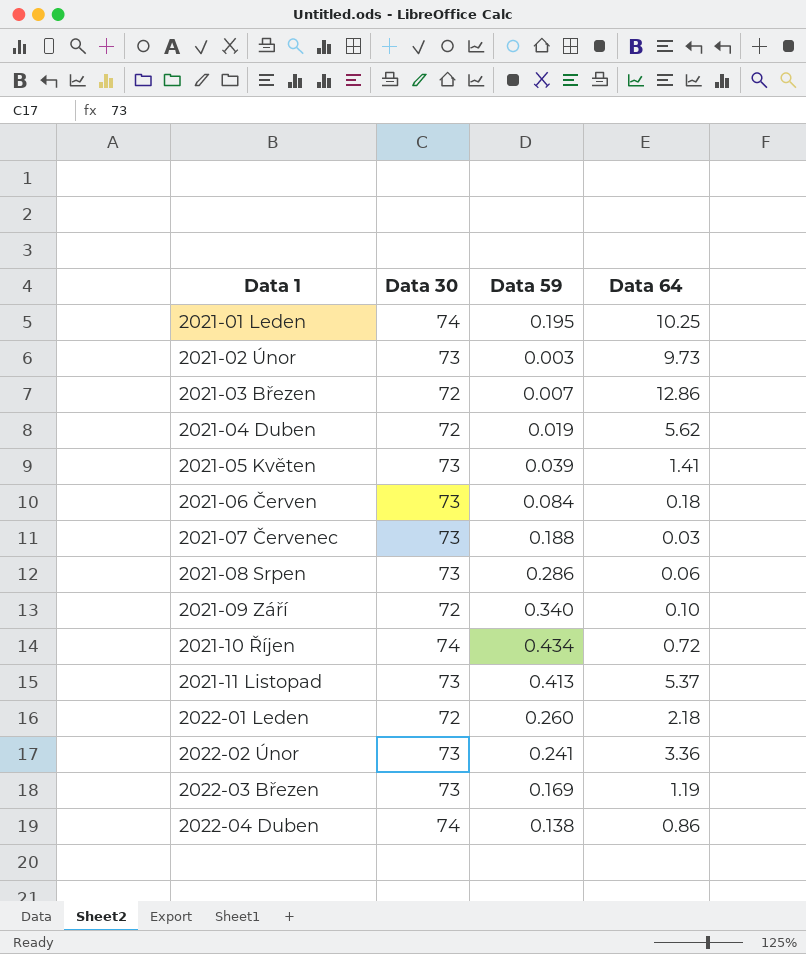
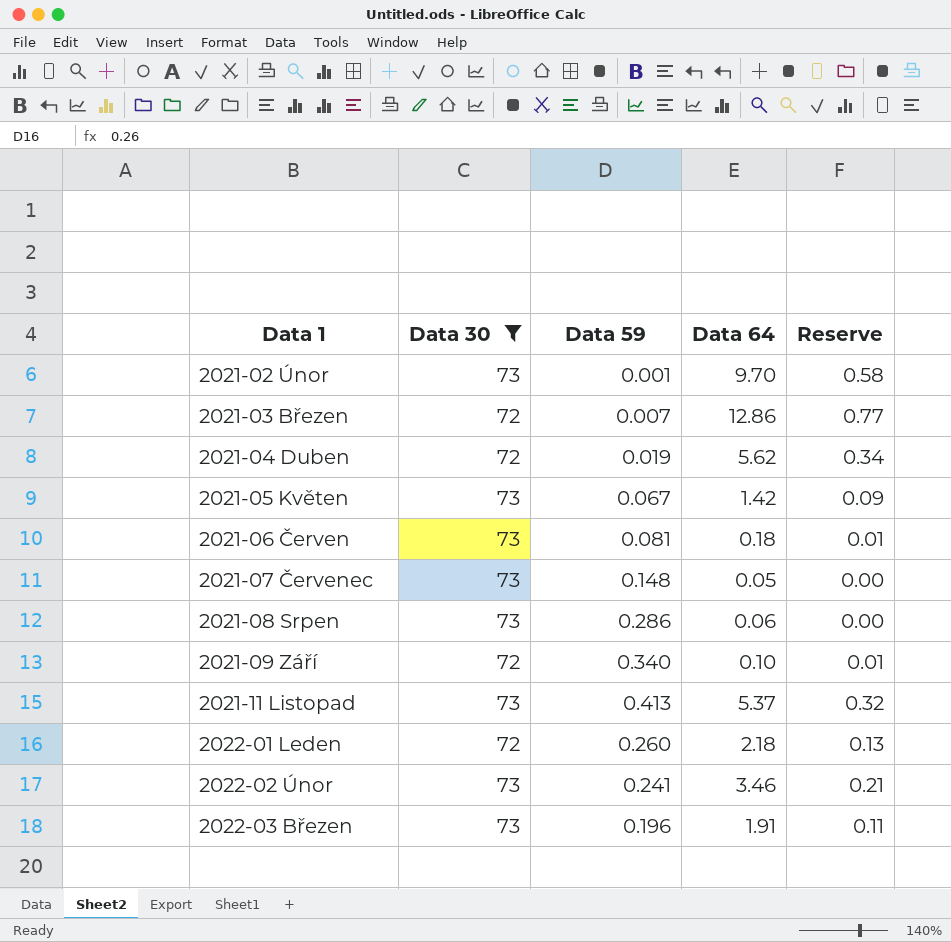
filter: none -> Data 30 != 74
column Reserve | formula: none -> [Data 64] * 0.06
2021-02 Únor | Data 59: 0.003 -> 0.001
2021-02 Únor | Data 64: 9.73 -> 9.70
2021-05 Květen | Data 59: 0.039 -> 0.067
2021-05 Květen | Data 64: 1.41 -> 1.42
2021-06 Červen | Data 59: 0.084 -> 0.081
2021-07 Červenec | Data 59: 0.188 -> 0.148
2021-07 Červenec | Data 64: 0.03 -> 0.05
2022-02 Únor | Data 64: 3.36 -> 3.46
2022-03 Březen | Data 59: 0.169 -> 0.196
2022-03 Březen | Data 64: 1.19 -> 1.91

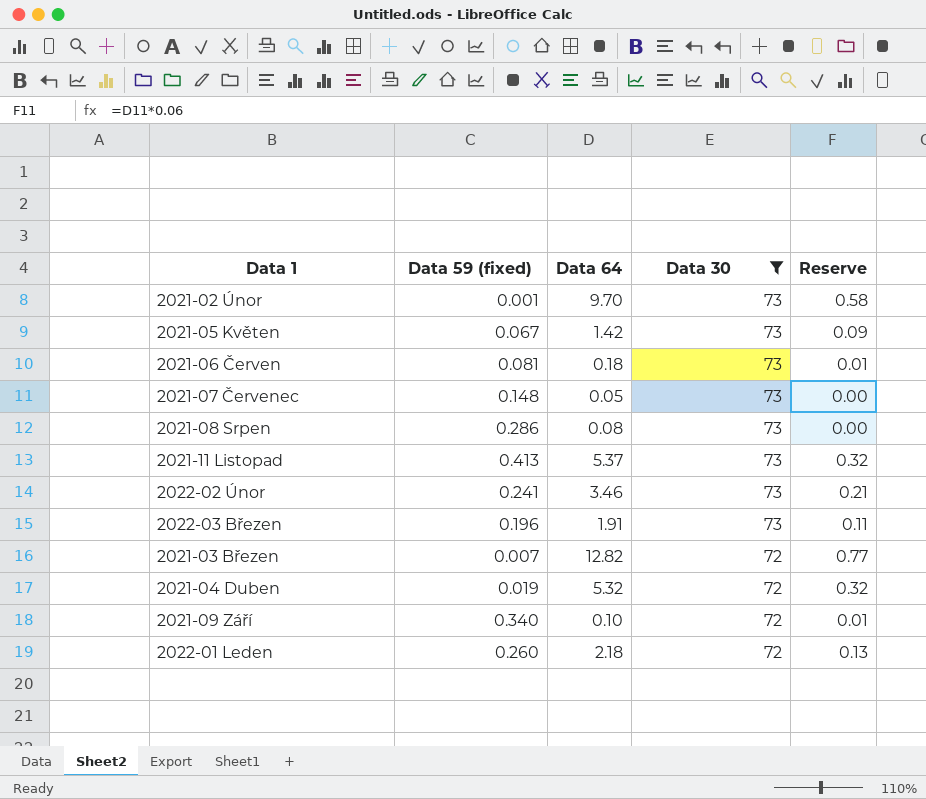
row order: Data 1 ascending -> Data 30 descending
column name: Data 59 -> Data 59 (fixed)
column Data 30 | position: 2 -> 4
2021-08 Srpen | Data 64: 0.06 -> 0.08
2021-03 Březen | Data 64: 12.86 -> 12.82
2021-04 Duben | Data 64: 5.62 -> 5.32
2021-04 Duben | Reserve: 0.34 -> 0.32

